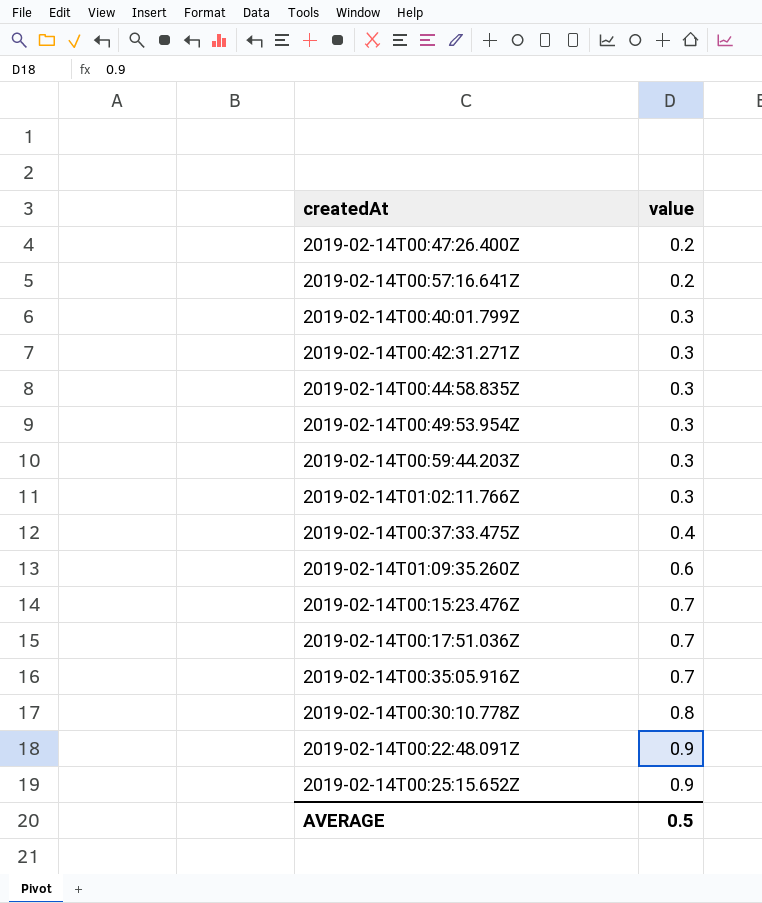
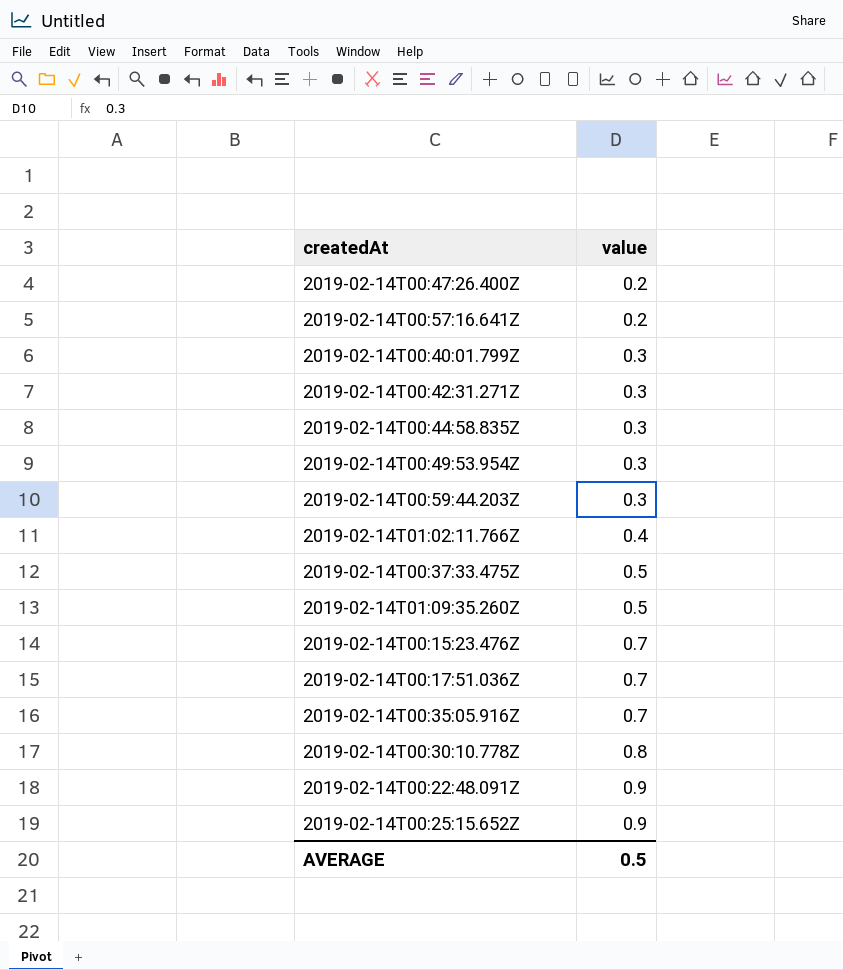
2019-02-14T01:02:11.766Z | value: 0.3 -> 0.4
2019-02-14T00:37:33.475Z | value: 0.4 -> 0.5
2019-02-14T01:09:35.260Z | value: 0.6 -> 0.5

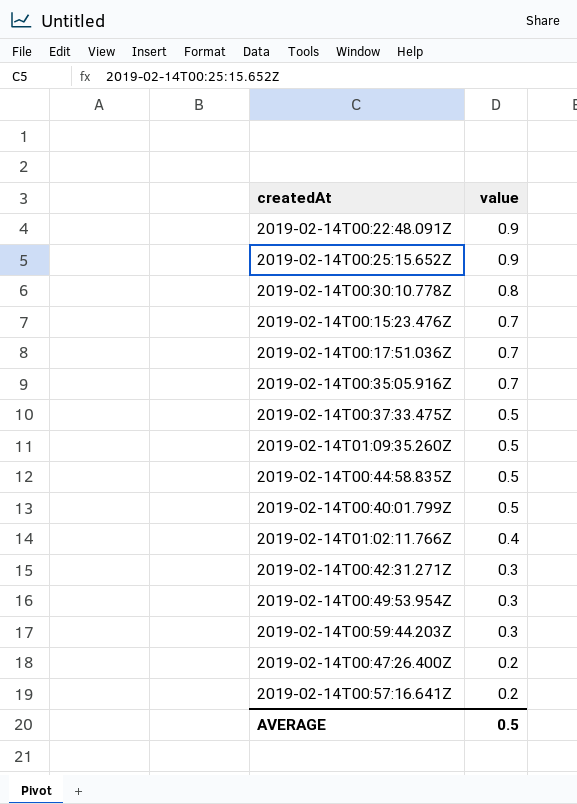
row order: value ascending -> value descending
2019-02-14T00:44:58.835Z | value: 0.3 -> 0.5
2019-02-14T00:40:01.799Z | value: 0.3 -> 0.5

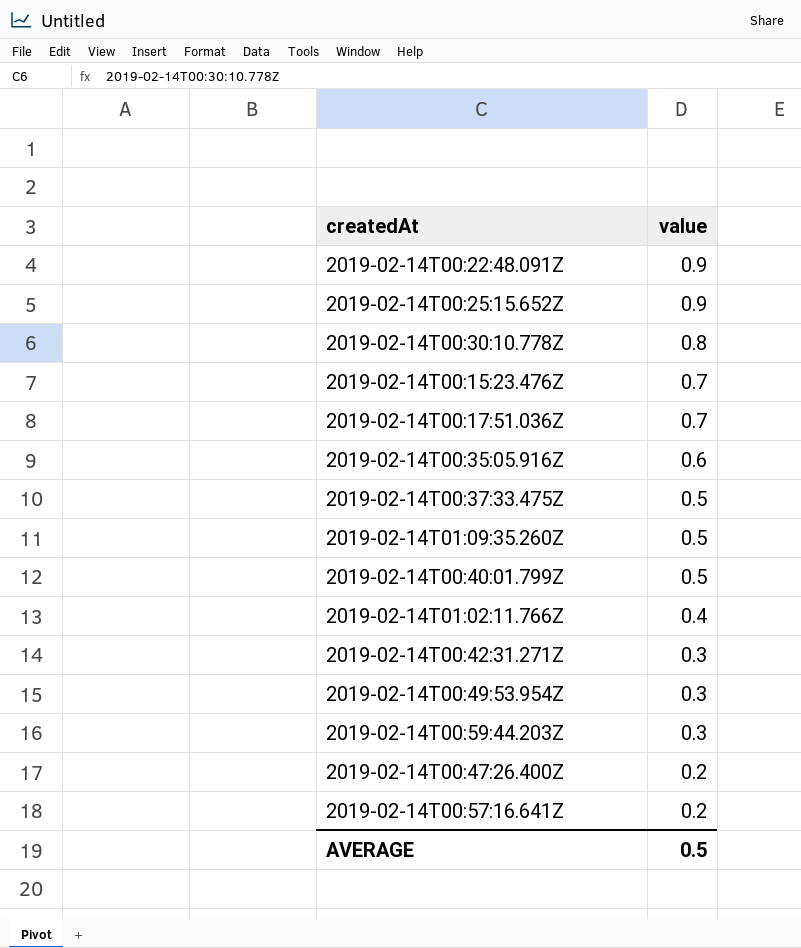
row 2019-02-14T00:44:58.835Z: 0.5 -> none
2019-02-14T00:35:05.916Z | value: 0.7 -> 0.6

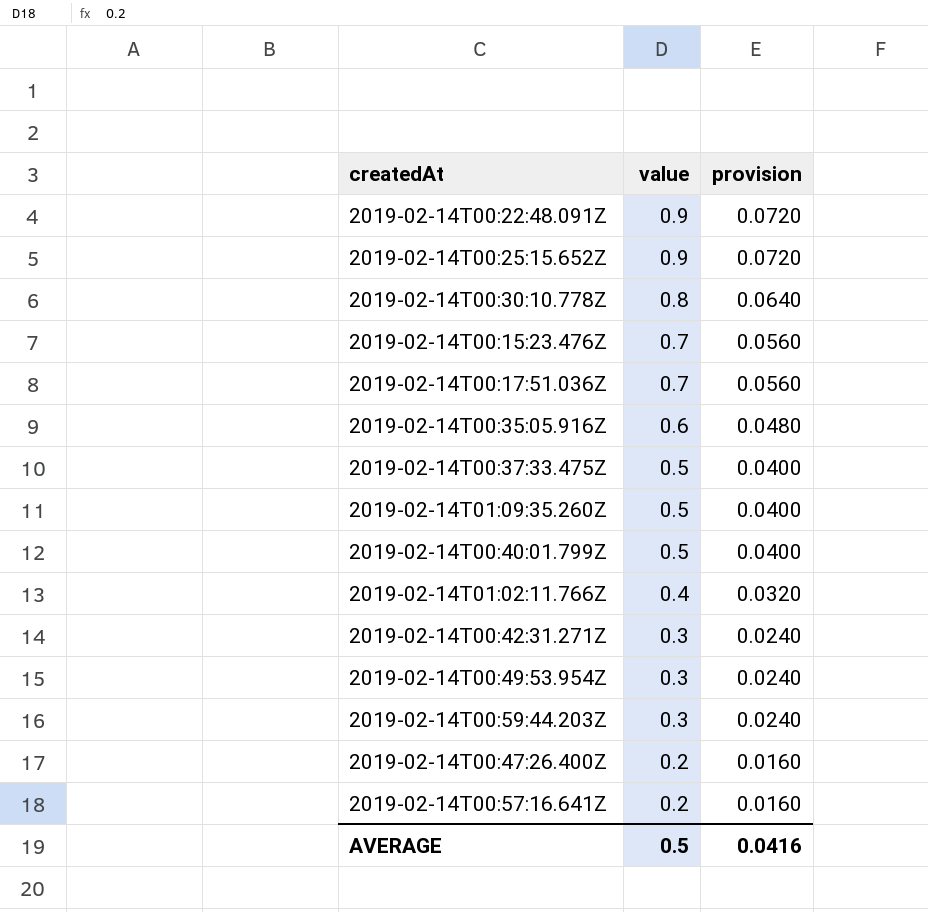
column provision | formula: none -> [value] * 0.08

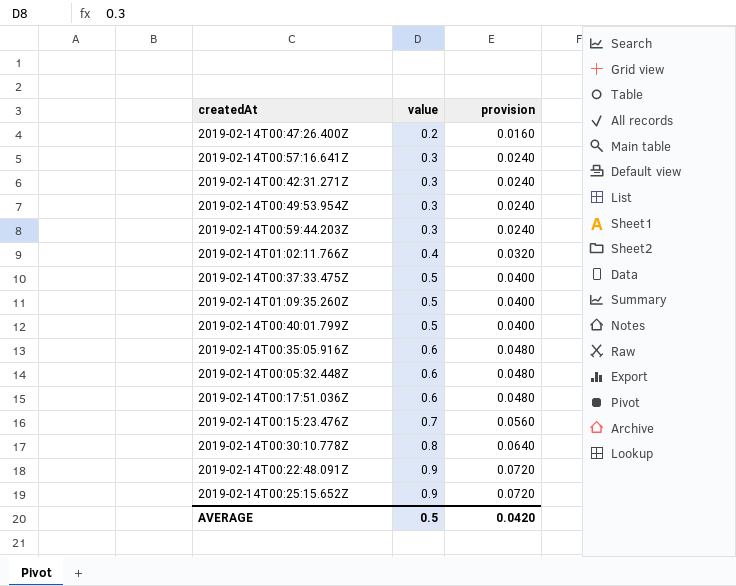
row order: value descending -> value ascending
2019-02-14T00:57:16.641Z | value: 0.2 -> 0.3
2019-02-14T00:57:16.641Z | provision: 0.0160 -> 0.0240
row 2019-02-14T00:05:32.448Z: none -> 0.6 | 0.0480
2019-02-14T00:17:51.036Z | value: 0.7 -> 0.6
2019-02-14T00:17:51.036Z | provision: 0.0560 -> 0.0480
AVERAGE | provision: 0.0416 -> 0.0420

